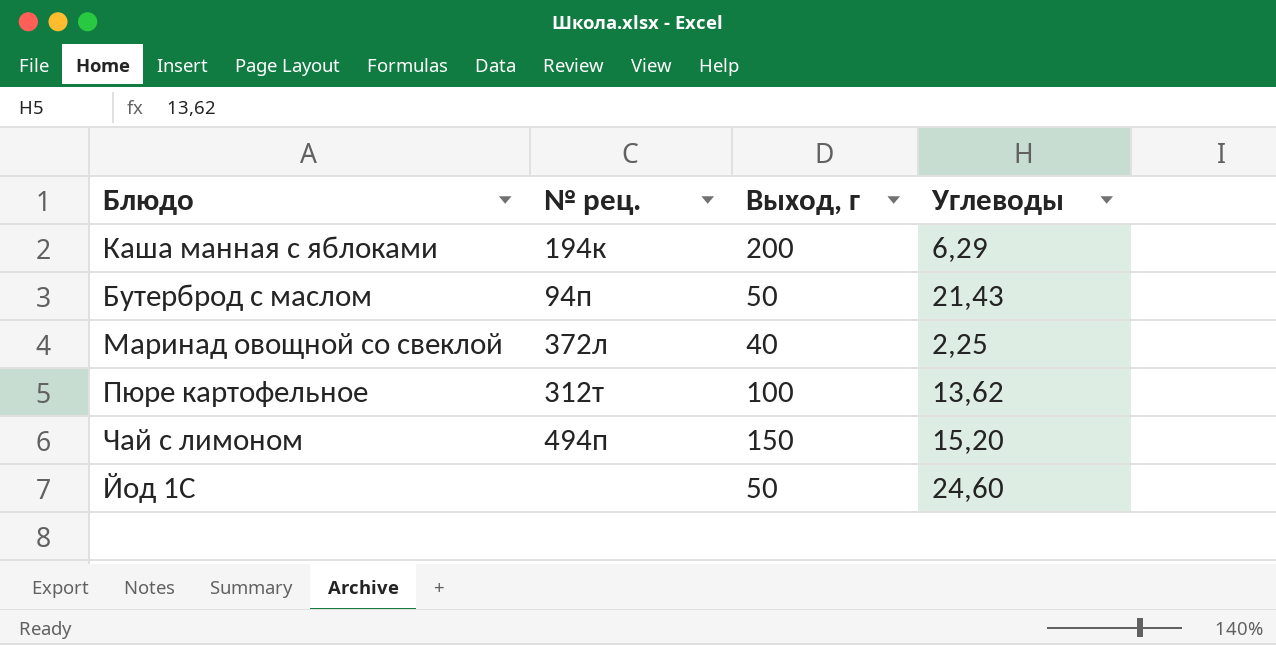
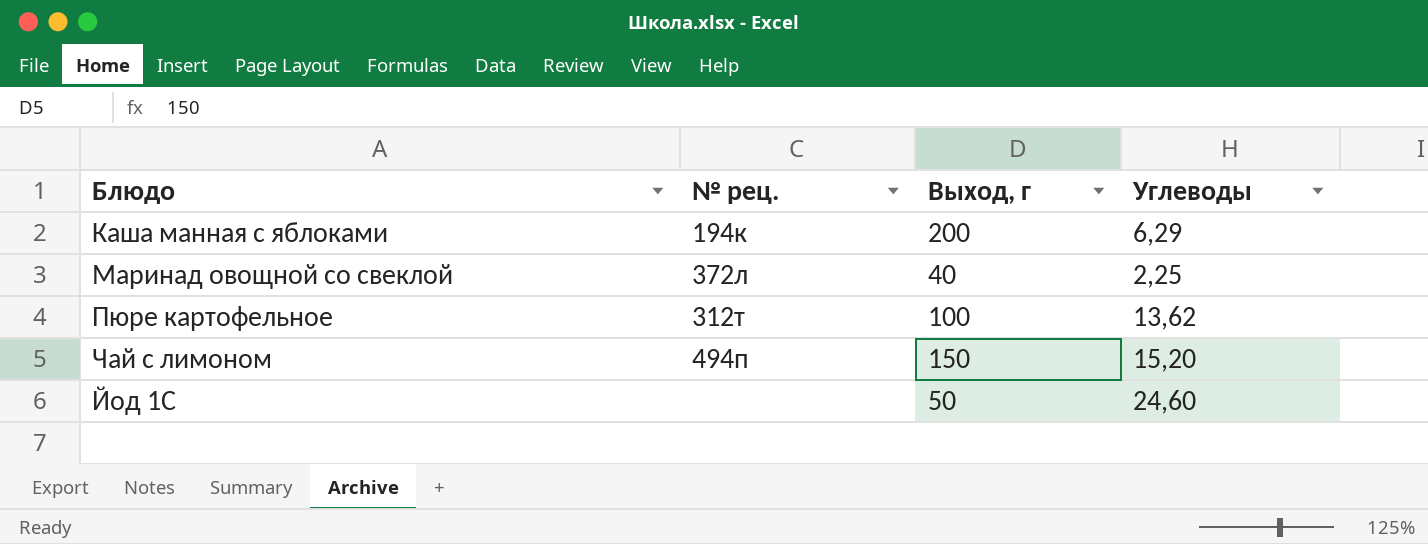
row Бутерброд с маслом: 94п | 50 | 21,43 -> none

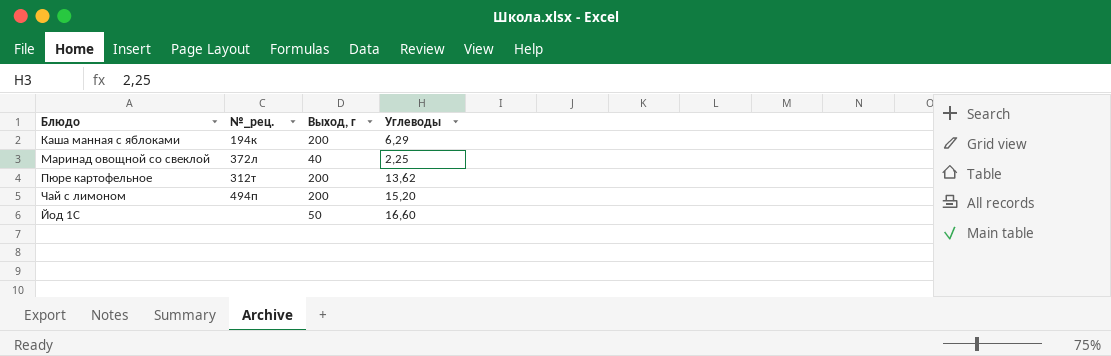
column name: № рец. -> №_рец.
Пюре картофельное | Выход, г: 100 -> 200
Чай с лимоном | Выход, г: 150 -> 200
Йод 1С | Углеводы: 24,60 -> 16,60

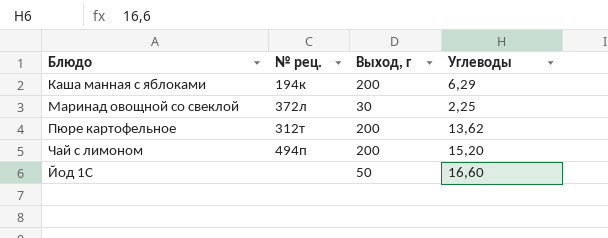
column name: №_рец. -> № рец.
Маринад овощной со свеклой | Выход, г: 40 -> 30

